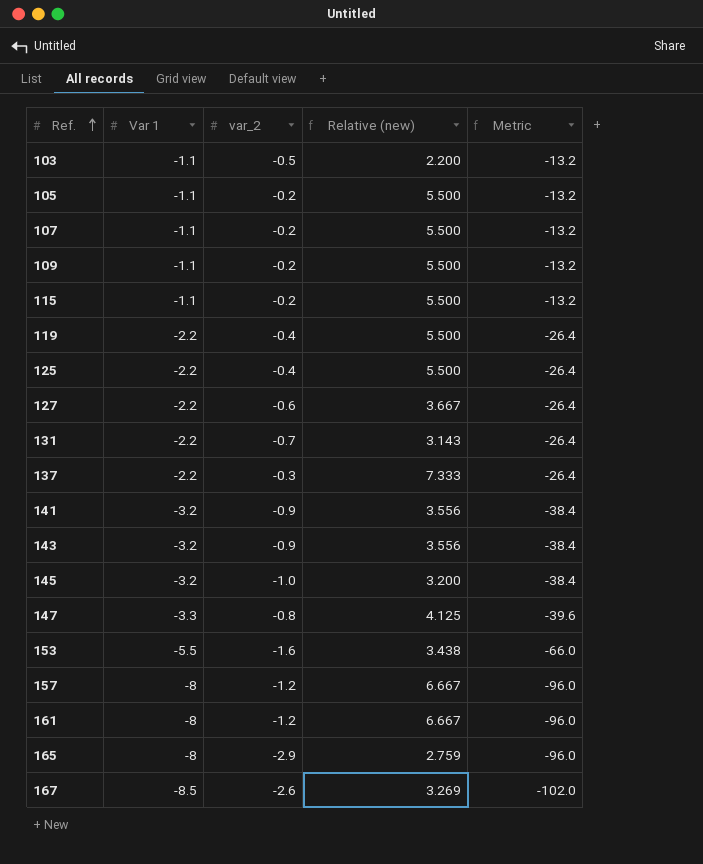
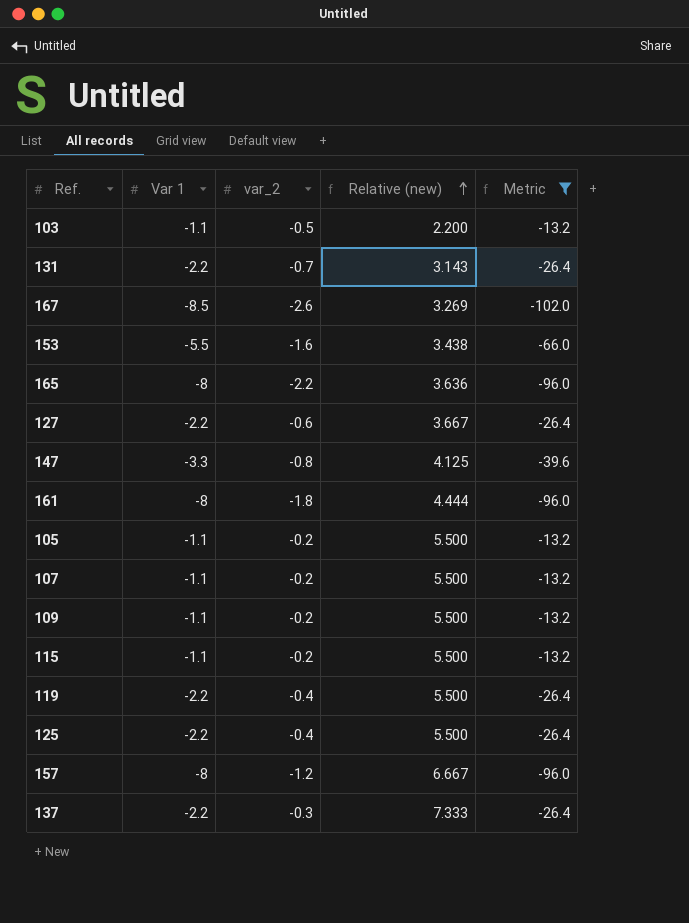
filter: none -> Metric != -38.4
row order: Ref. ascending -> Relative (new) ascending
165 | var_2: -2.9 -> -2.2
165 | Relative (new): 2.759 -> 3.636
161 | var_2: -1.2 -> -1.8
161 | Relative (new): 6.667 -> 4.444

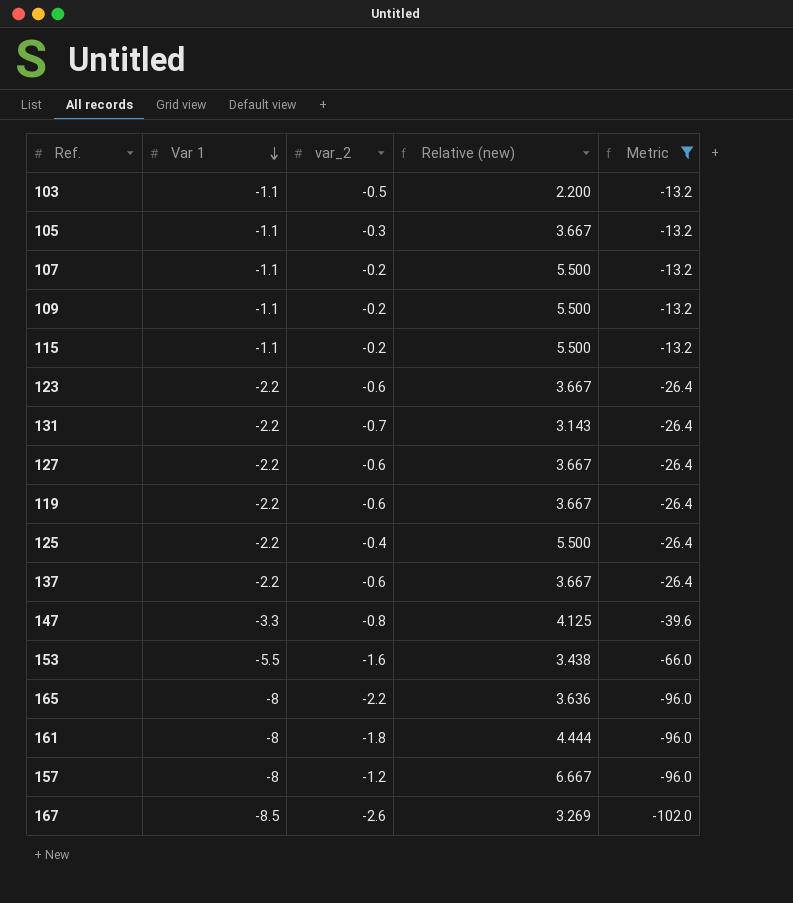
row order: Relative (new) ascending -> Var 1 descending
105 | var_2: -0.2 -> -0.3
105 | Relative (new): 5.500 -> 3.667
row 123: none -> -2.2 | -0.6 | 3.667 | -26.4
119 | var_2: -0.4 -> -0.6
119 | Relative (new): 5.500 -> 3.667
137 | var_2: -0.3 -> -0.6
137 | Relative (new): 7.333 -> 3.667

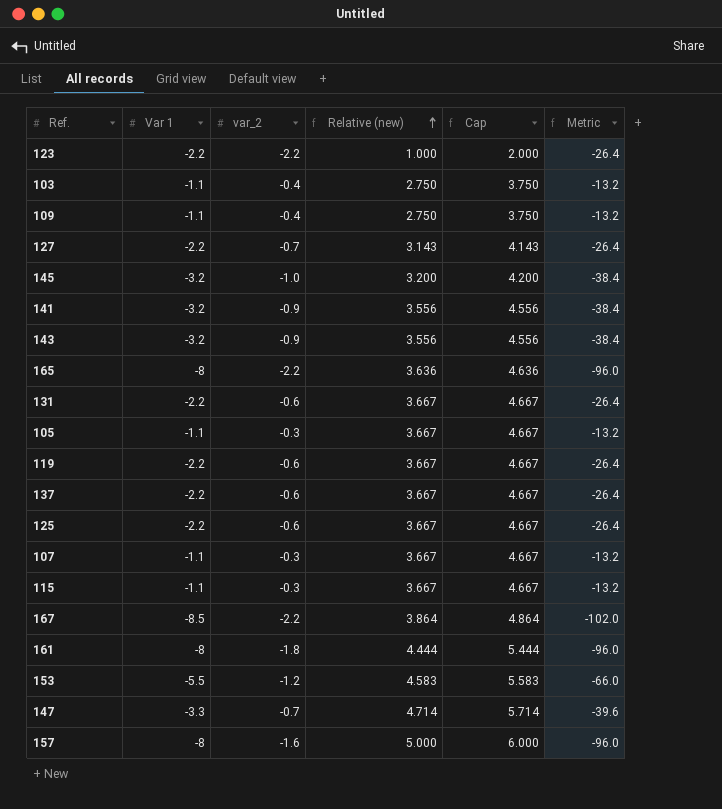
filter: Metric != -38.4 -> none
row order: Var 1 descending -> Relative (new) ascending
column Cap | formula: none -> [Relative (new)] + 1
123 | var_2: -0.6 -> -2.2
123 | Relative (new): 3.667 -> 1.000
103 | var_2: -0.5 -> -0.4
103 | Relative (new): 2.200 -> 2.750
109 | var_2: -0.2 -> -0.4
109 | Relative (new): 5.500 -> 2.750
127 | var_2: -0.6 -> -0.7
127 | Relative (new): 3.667 -> 3.143
131 | var_2: -0.7 -> -0.6
131 | Relative (new): 3.143 -> 3.667
125 | var_2: -0.4 -> -0.6
125 | Relative (new): 5.500 -> 3.667
107 | var_2: -0.2 -> -0.3
107 | Relative (new): 5.500 -> 3.667
115 | var_2: -0.2 -> -0.3
115 | Relative (new): 5.500 -> 3.667
167 | var_2: -2.6 -> -2.2
167 | Relative (new): 3.269 -> 3.864
153 | var_2: -1.6 -> -1.2
153 | Relative (new): 3.438 -> 4.583
147 | var_2: -0.8 -> -0.7
147 | Relative (new): 4.125 -> 4.714
157 | var_2: -1.2 -> -1.6
157 | Relative (new): 6.667 -> 5.000

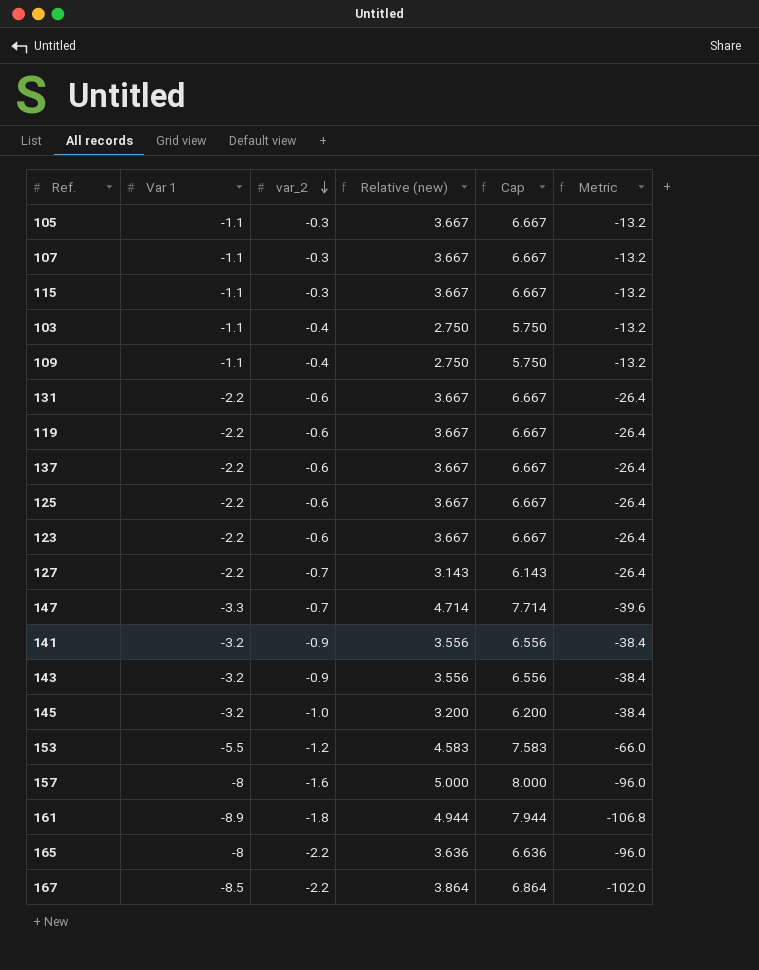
row order: Relative (new) ascending -> var_2 descending
column Cap | formula: [Relative (new)] + 1 -> [Relative (new)] + 3
123 | var_2: -2.2 -> -0.6
123 | Relative (new): 1.000 -> 3.667
161 | Var 1: -8 -> -8.9
161 | Relative (new): 4.444 -> 4.944
161 | Metric: -96.0 -> -106.8

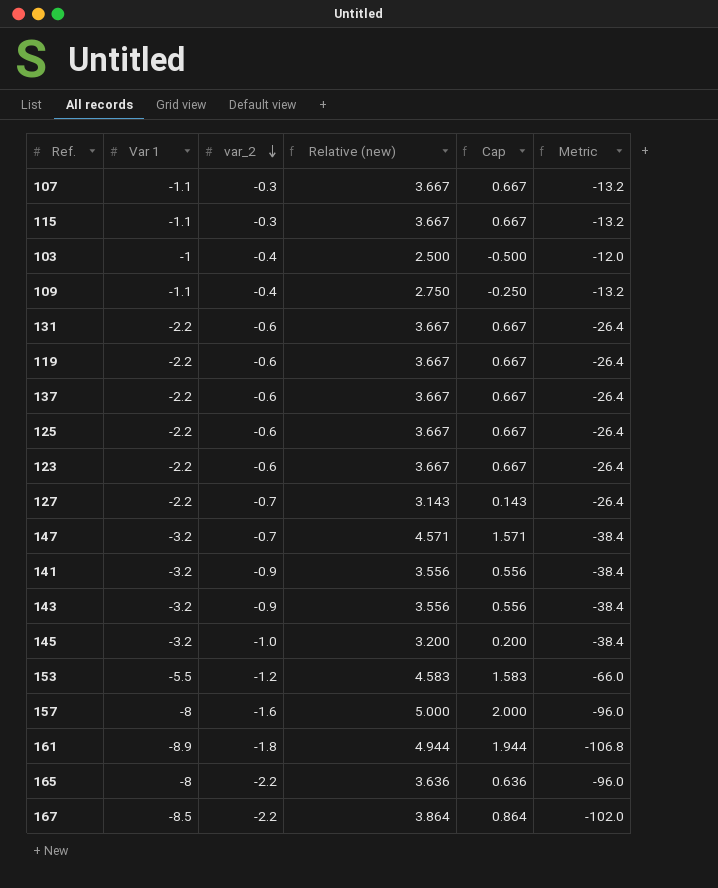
column Cap | formula: [Relative (new)] + 3 -> [Relative (new)] - 3
row 105: -1.1 | -0.3 | 3.667 | 6.667 | -13.2 -> none
103 | Var 1: -1.1 -> -1
103 | Relative (new): 2.750 -> 2.500
103 | Metric: -13.2 -> -12.0
147 | Var 1: -3.3 -> -3.2
147 | Relative (new): 4.714 -> 4.571
147 | Metric: -39.6 -> -38.4

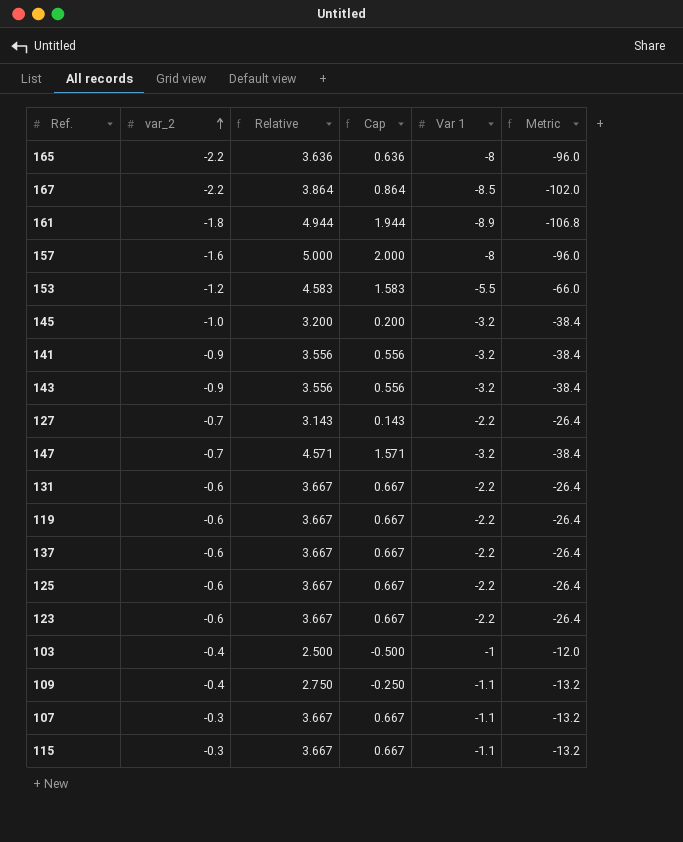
row order: var_2 descending -> var_2 ascending
column name: Relative (new) -> Relative
column Var 1 | position: 2 -> 5

